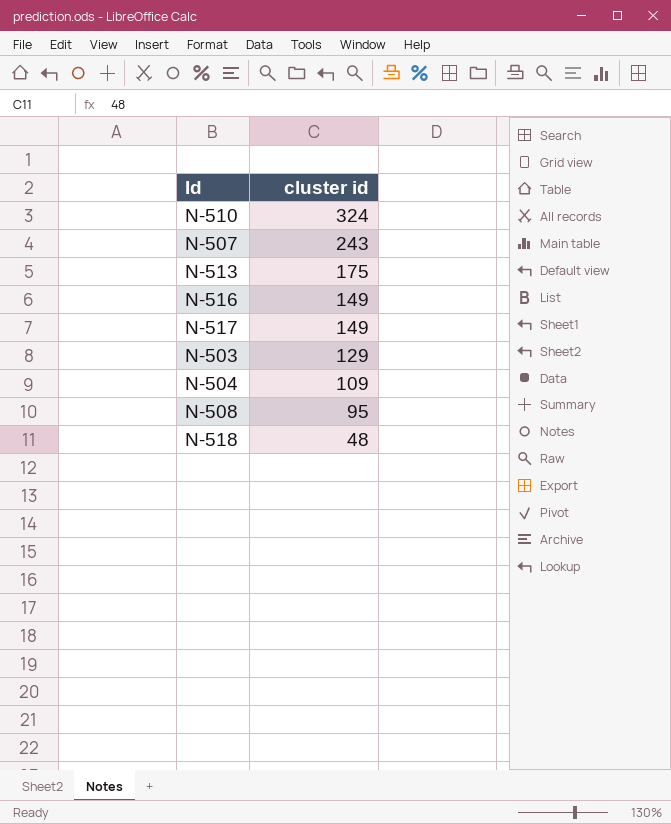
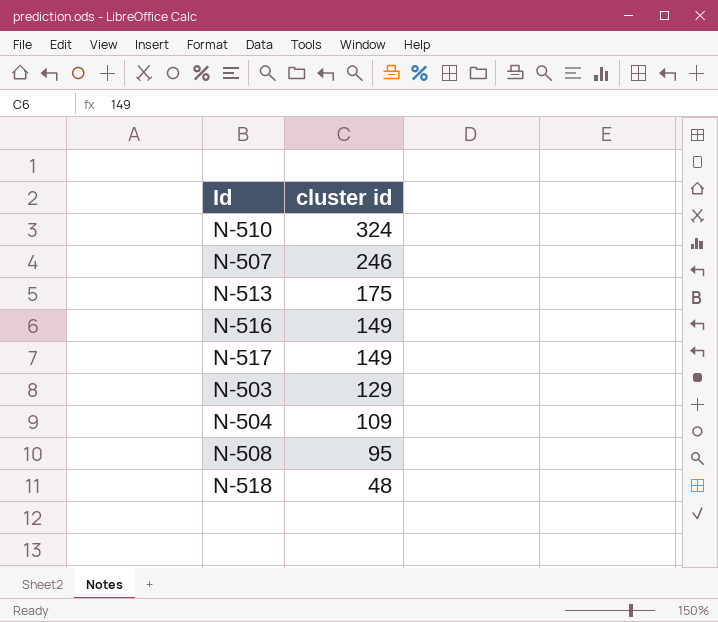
N-507 | cluster id: 243 -> 246

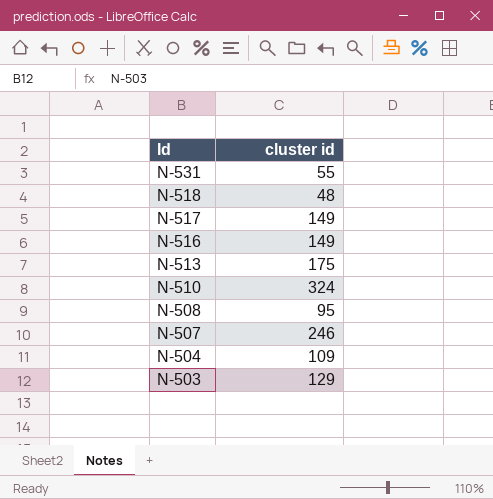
row order: cluster id descending -> Id descending
row N-531: none -> 55

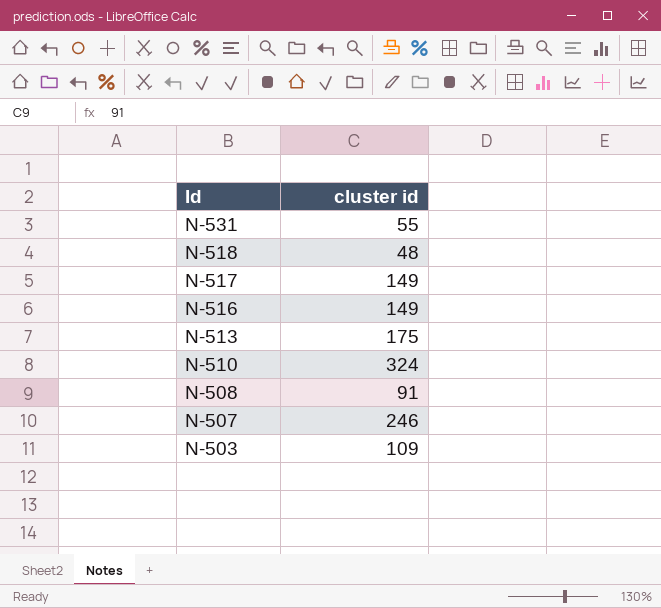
row N-504: 109 -> none
N-508 | cluster id: 95 -> 91
N-503 | cluster id: 129 -> 109

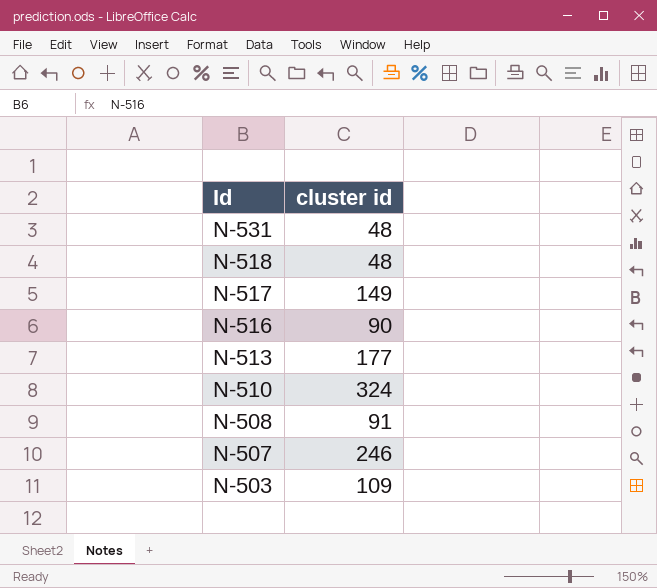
N-531 | cluster id: 55 -> 48
N-516 | cluster id: 149 -> 90
N-513 | cluster id: 175 -> 177

